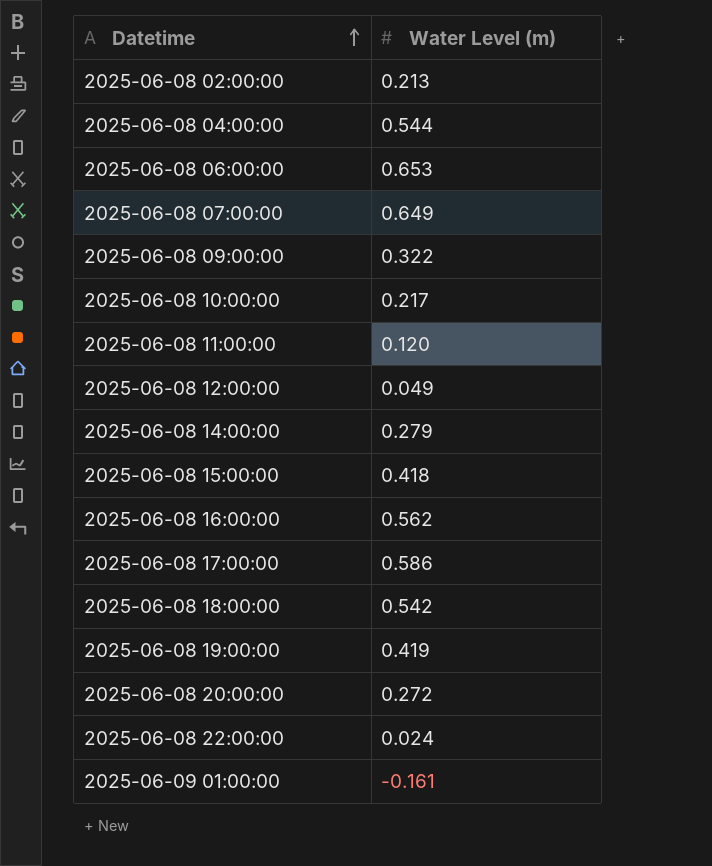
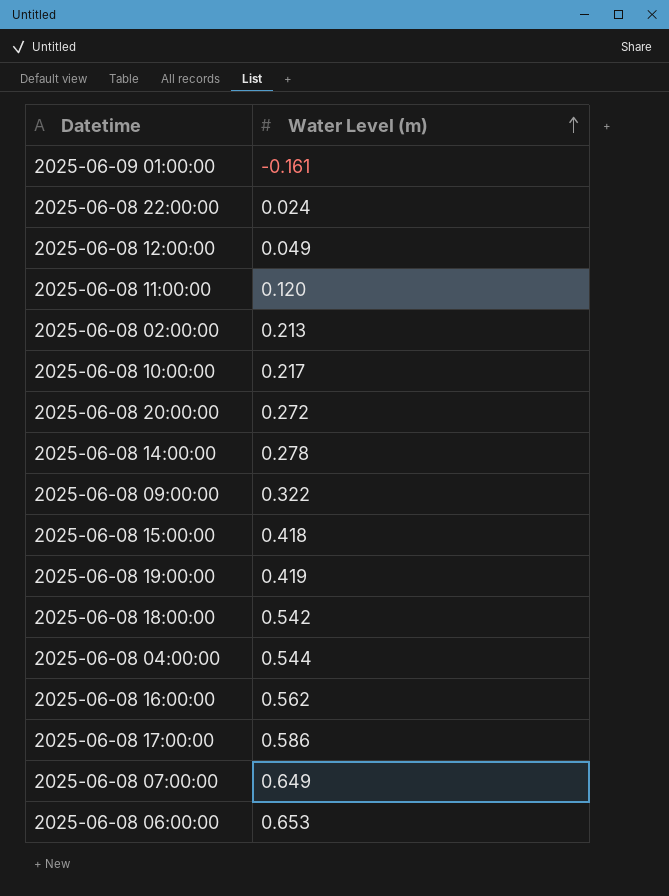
row order: Datetime ascending -> Water Level (m) ascending
2025-06-08 14:00:00 | Water Level (m): 0.279 -> 0.278

